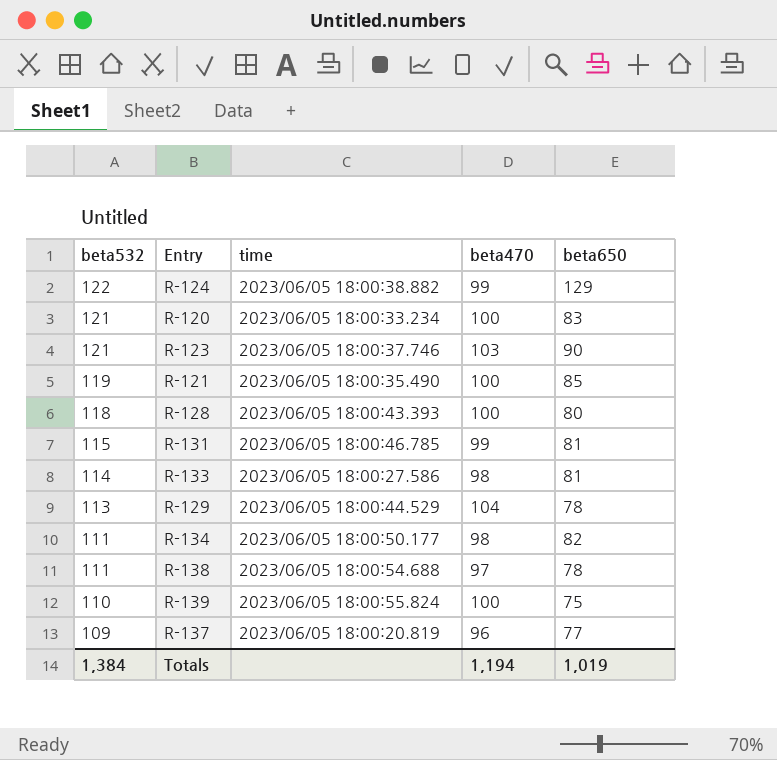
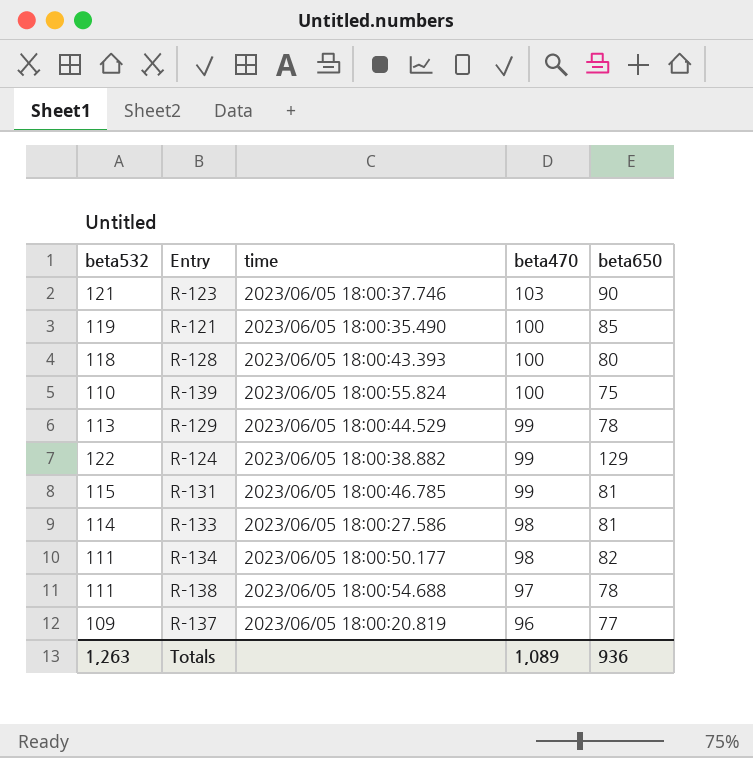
row order: beta532 descending -> beta470 descending
row R-120: 121 | 2023/06/05 18:00:33.234 | 100 | 83 -> none
R-129 | beta470: 104 -> 99
Totals | beta532: 1,384 -> 1,263
Totals | beta470: 1,194 -> 1,089
Totals | beta650: 1,019 -> 936

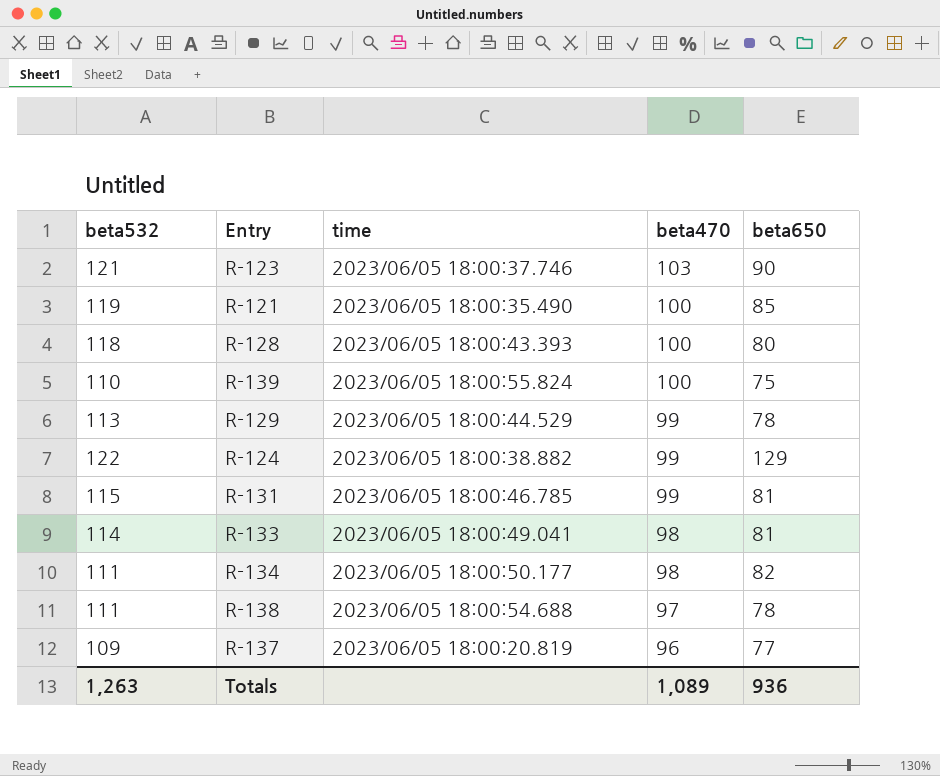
R-133 | time: 2023/06/05 18:00:27.586 -> 2023/06/05 18:00:49.041

